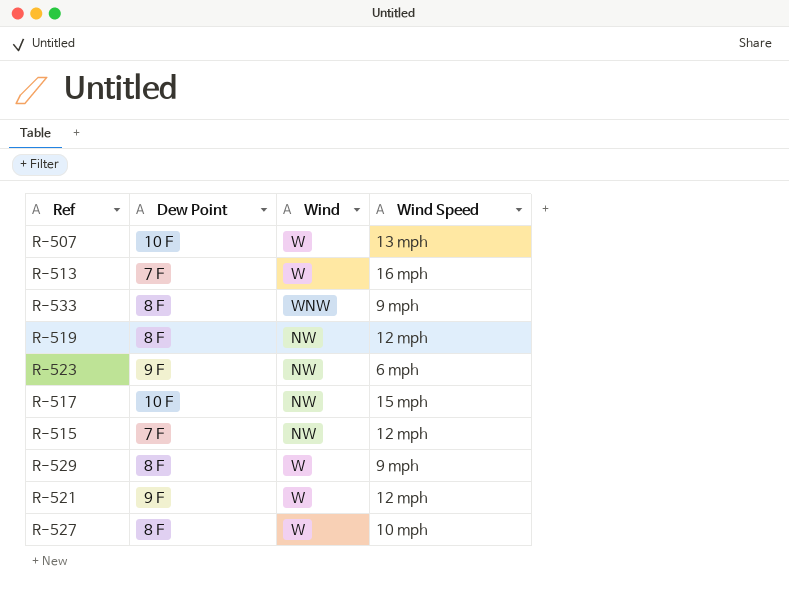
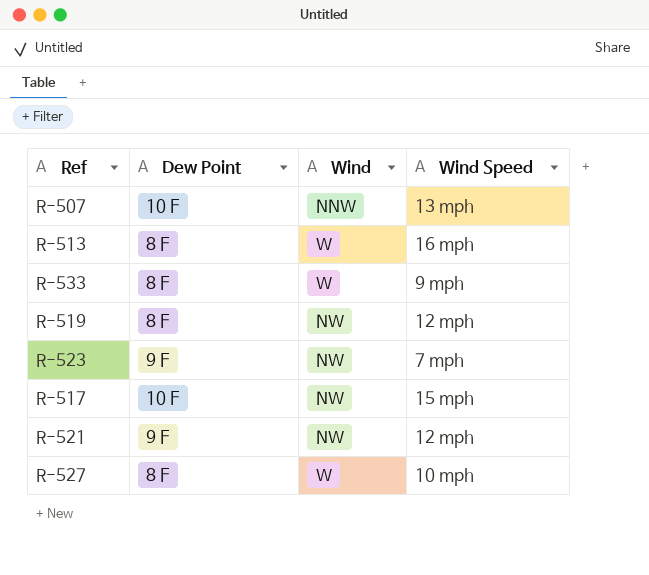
row R-515: 7 F | NW | 12 mph -> none
row R-529: 8 F | W | 9 mph -> none
R-507 | Wind: W -> NNW
R-513 | Dew Point: 7 F -> 8 F
R-533 | Wind: WNW -> W
R-523 | Wind Speed: 6 mph -> 7 mph
R-521 | Wind: W -> NW

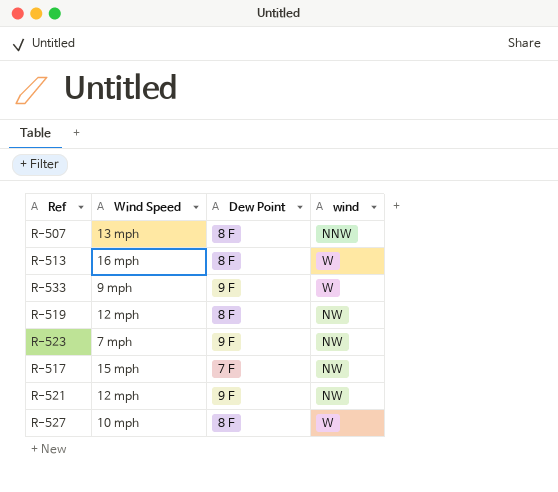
column Wind Speed | position: 4 -> 2
column name: Wind -> wind
R-507 | Dew Point: 10 F -> 8 F
R-533 | Dew Point: 8 F -> 9 F
R-517 | Dew Point: 10 F -> 7 F

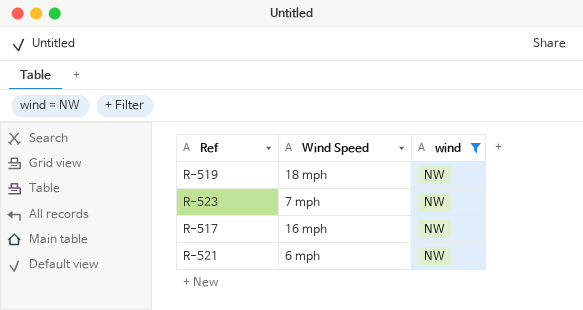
filter: none -> wind = NW
column Dew Point | position: 3 -> none
R-519 | Wind Speed: 12 mph -> 18 mph
R-517 | Wind Speed: 15 mph -> 16 mph
R-521 | Wind Speed: 12 mph -> 6 mph

